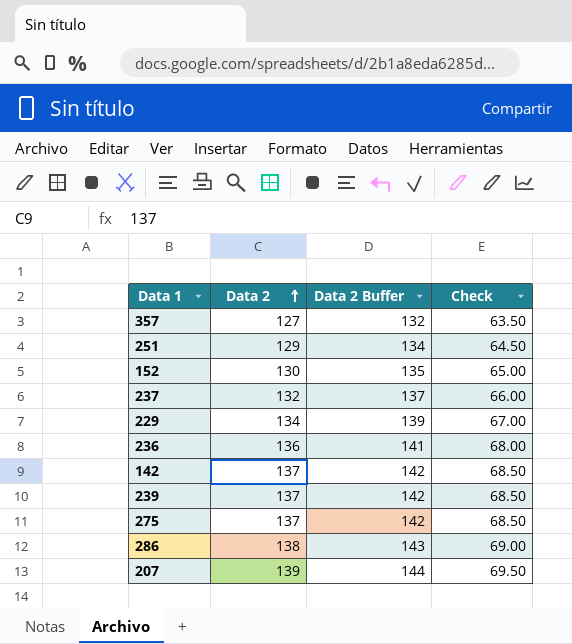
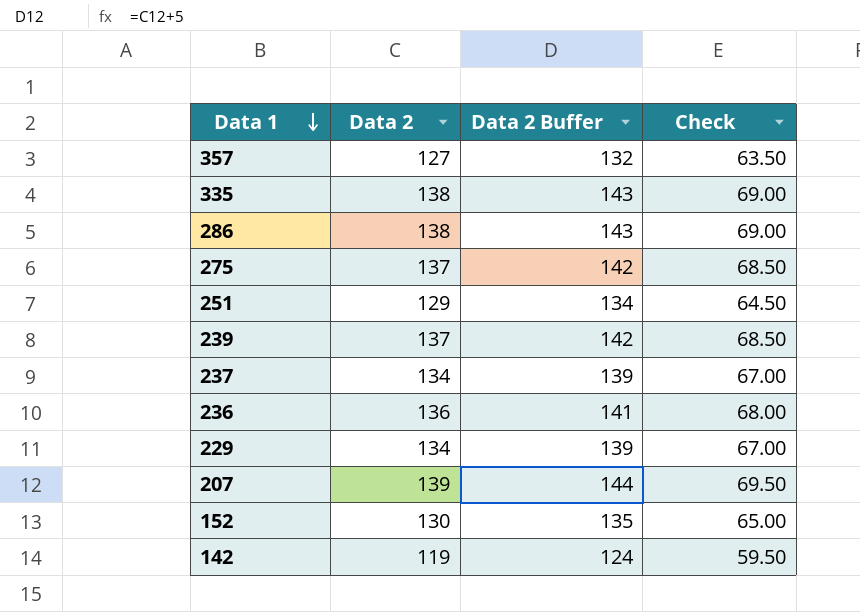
row order: Data 2 ascending -> Data 1 descending
row 335: none -> 138 | 143 | 69.00
237 | Data 2: 132 -> 134
237 | Data 2 Buffer: 137 -> 139
237 | Check: 66.00 -> 67.00
142 | Data 2: 137 -> 119
142 | Data 2 Buffer: 142 -> 124
142 | Check: 68.50 -> 59.50

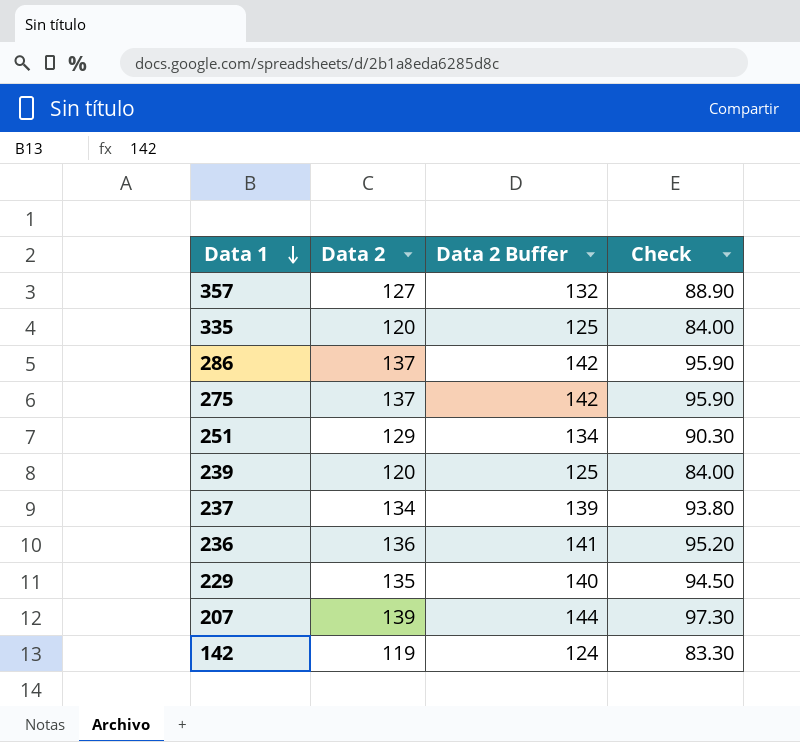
column Check | formula: [Data 2] * 0.5 -> [Data 2] * 0.7
row 152: 130 | 135 | 65.00 -> none
335 | Data 2: 138 -> 120
335 | Data 2 Buffer: 143 -> 125
286 | Data 2: 138 -> 137
286 | Data 2 Buffer: 143 -> 142
239 | Data 2: 137 -> 120
239 | Data 2 Buffer: 142 -> 125
229 | Data 2: 134 -> 135
229 | Data 2 Buffer: 139 -> 140

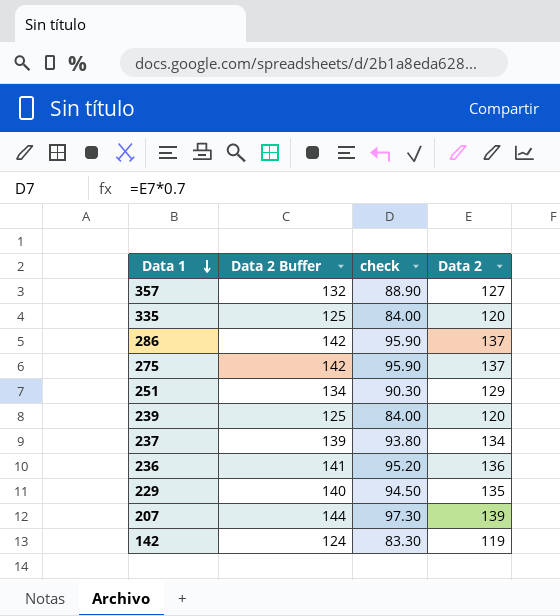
column name: Check -> check
column Data 2 | position: 2 -> 4

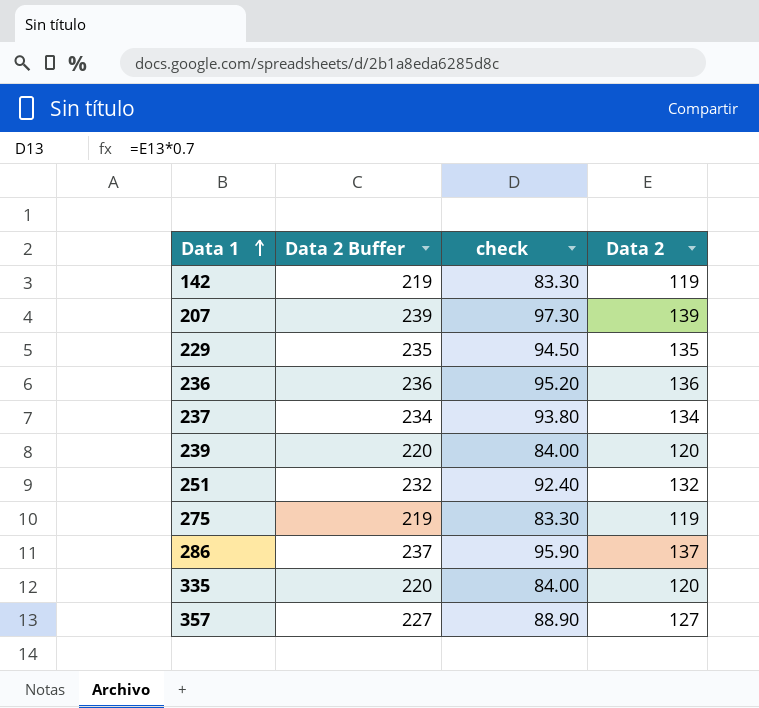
row order: Data 1 descending -> Data 1 ascending
column Data 2 Buffer | formula: [Data 2] + 5 -> [Data 2] + 100
251 | check: 90.30 -> 92.40
251 | Data 2: 129 -> 132
275 | check: 95.90 -> 83.30
275 | Data 2: 137 -> 119

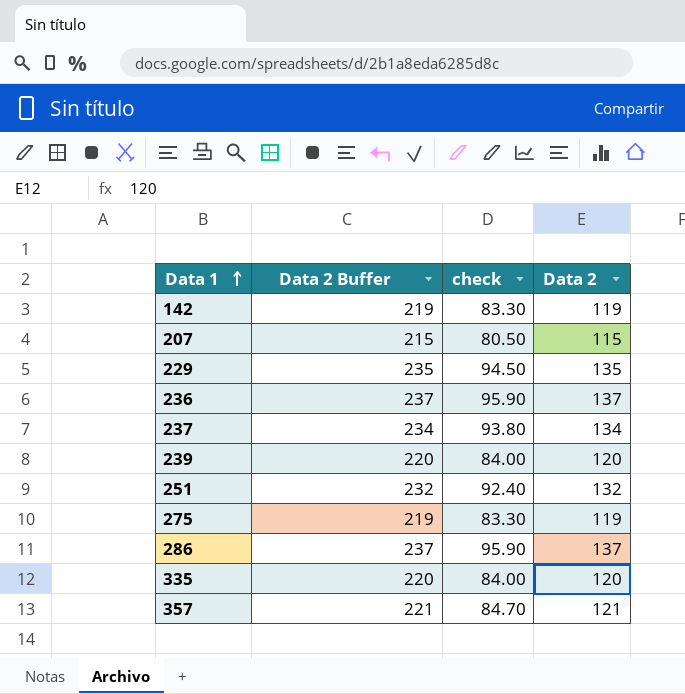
207 | Data 2 Buffer: 239 -> 215
207 | check: 97.30 -> 80.50
207 | Data 2: 139 -> 115
236 | Data 2 Buffer: 236 -> 237
236 | check: 95.20 -> 95.90
236 | Data 2: 136 -> 137
357 | Data 2 Buffer: 227 -> 221
357 | check: 88.90 -> 84.70
357 | Data 2: 127 -> 121

